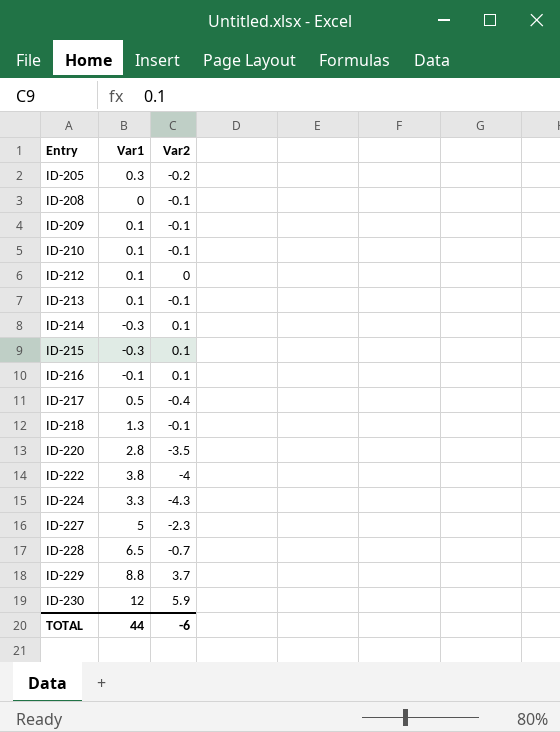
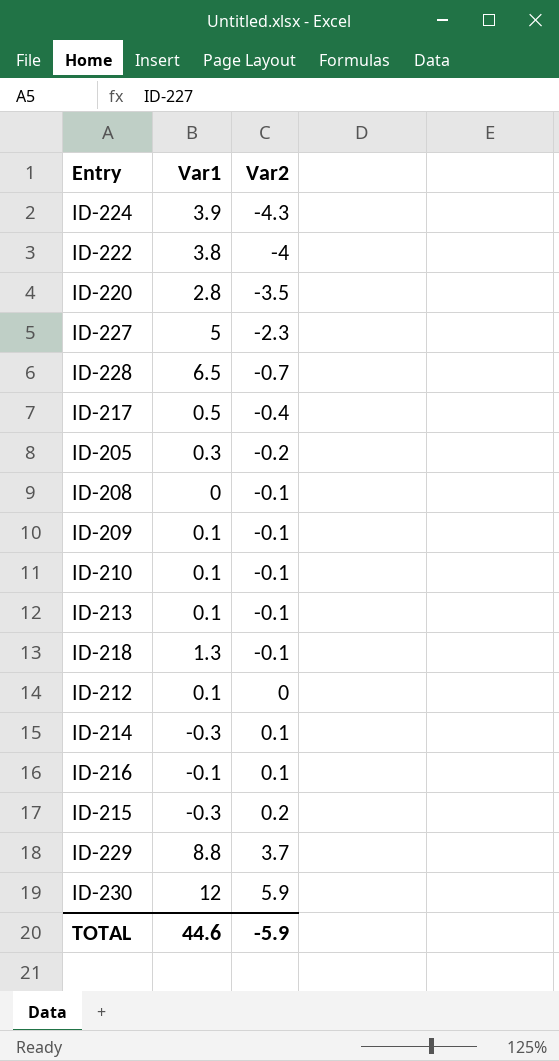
row order: Entry ascending -> Var2 ascending
ID-224 | Var1: 3.3 -> 3.9
ID-215 | Var2: 0.1 -> 0.2
TOTAL | Var1: 44 -> 44.6
TOTAL | Var2: -6 -> -5.9

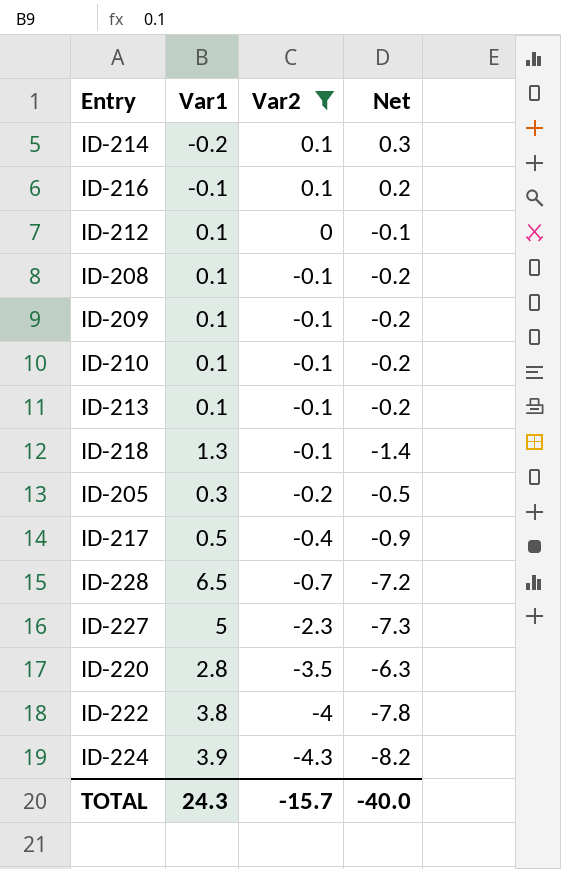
filter: none -> Var2 <= 0.1
row order: Var2 ascending -> Var2 descending
column Net | formula: none -> [Var2] - [Var1]
ID-214 | Var1: -0.3 -> -0.2
ID-208 | Var1: 0 -> 0.1
TOTAL | Var1: 44.6 -> 24.3
TOTAL | Var2: -5.9 -> -15.7

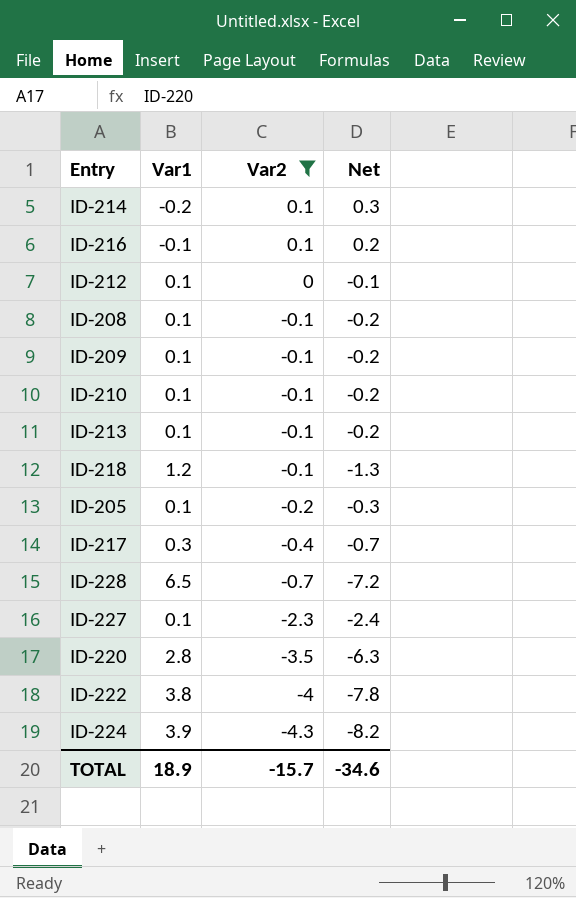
ID-218 | Var1: 1.3 -> 1.2
ID-218 | Net: -1.4 -> -1.3
ID-205 | Var1: 0.3 -> 0.1
ID-205 | Net: -0.5 -> -0.3
ID-217 | Var1: 0.5 -> 0.3
ID-217 | Net: -0.9 -> -0.7
ID-227 | Var1: 5 -> 0.1
ID-227 | Net: -7.3 -> -2.4
TOTAL | Var1: 24.3 -> 18.9
TOTAL | Net: -40.0 -> -34.6

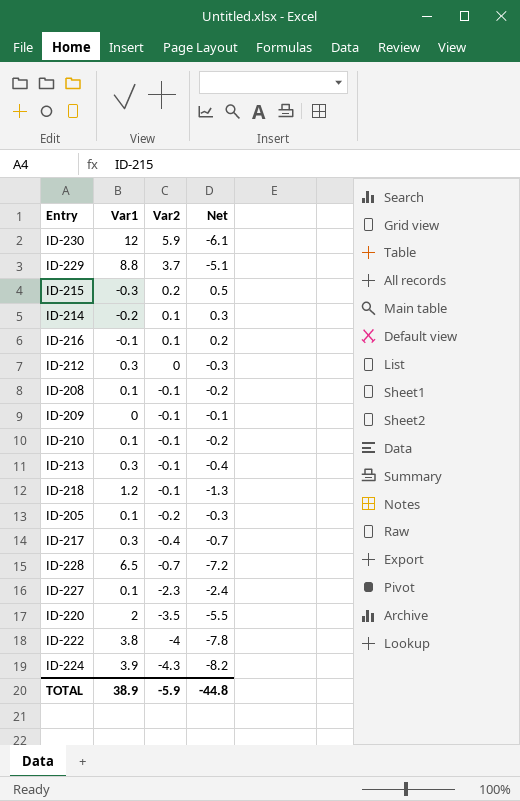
filter: Var2 <= 0.1 -> none
ID-212 | Var1: 0.1 -> 0.3
ID-212 | Net: -0.1 -> -0.3
ID-209 | Var1: 0.1 -> 0
ID-209 | Net: -0.2 -> -0.1
ID-213 | Var1: 0.1 -> 0.3
ID-213 | Net: -0.2 -> -0.4
ID-220 | Var1: 2.8 -> 2
ID-220 | Net: -6.3 -> -5.5
TOTAL | Var1: 18.9 -> 38.9
TOTAL | Var2: -15.7 -> -5.9
TOTAL | Net: -34.6 -> -44.8

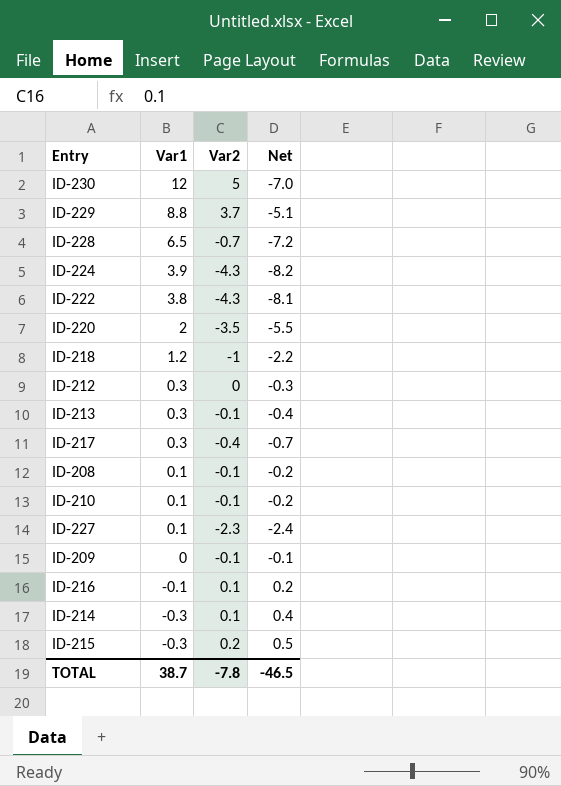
row order: Var2 descending -> Var1 descending
row ID-205: 0.1 | -0.2 | -0.3 -> none
ID-230 | Var2: 5.9 -> 5
ID-230 | Net: -6.1 -> -7.0
ID-222 | Var2: -4 -> -4.3
ID-222 | Net: -7.8 -> -8.1
ID-218 | Var2: -0.1 -> -1
ID-218 | Net: -1.3 -> -2.2
ID-214 | Var1: -0.2 -> -0.3
ID-214 | Net: 0.3 -> 0.4
TOTAL | Var1: 38.9 -> 38.7
TOTAL | Var2: -5.9 -> -7.8
TOTAL | Net: -44.8 -> -46.5

